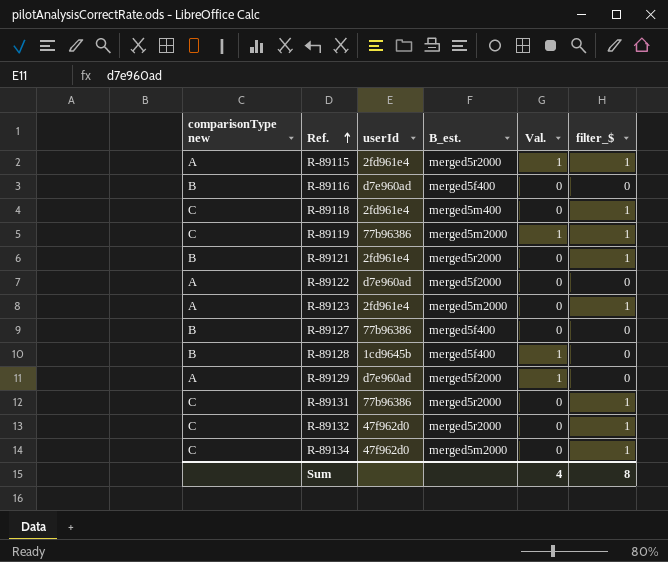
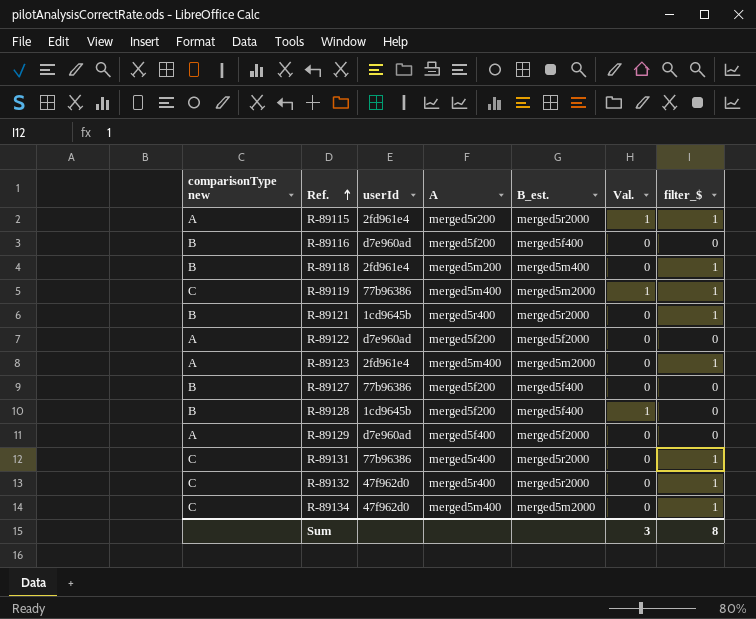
column A | position: none -> 4
R-89118 | comparisonType new: C -> B
R-89121 | userId: 2fd961e4 -> 1cd9645b
R-89129 | Val.: 1 -> 0
Sum | Val.: 4 -> 3

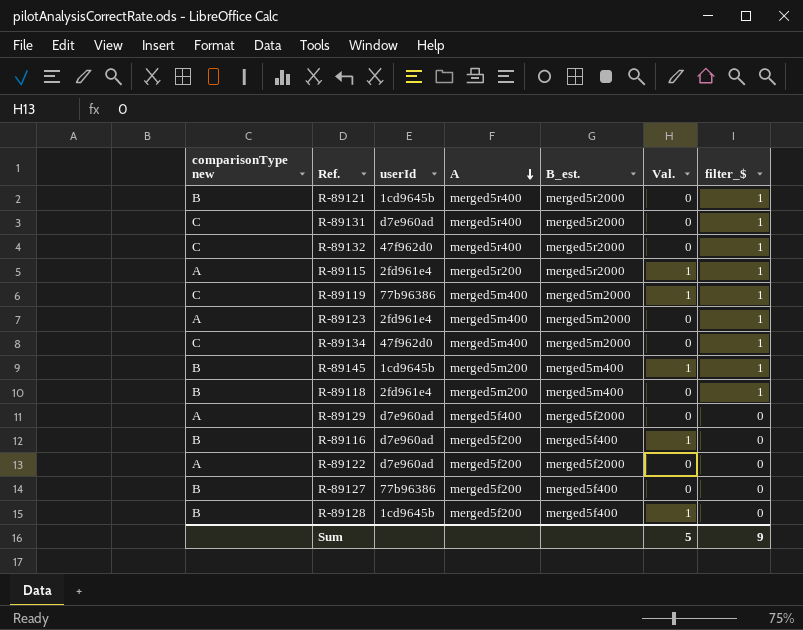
row order: Ref. ascending -> A descending
R-89131 | userId: 77b96386 -> d7e960ad
row R-89145: none -> B | 1cd9645b | merged5m200 | merged5m400 | 1 | 1
R-89116 | Val.: 0 -> 1
Sum | Val.: 3 -> 5
Sum | filter_$: 8 -> 9

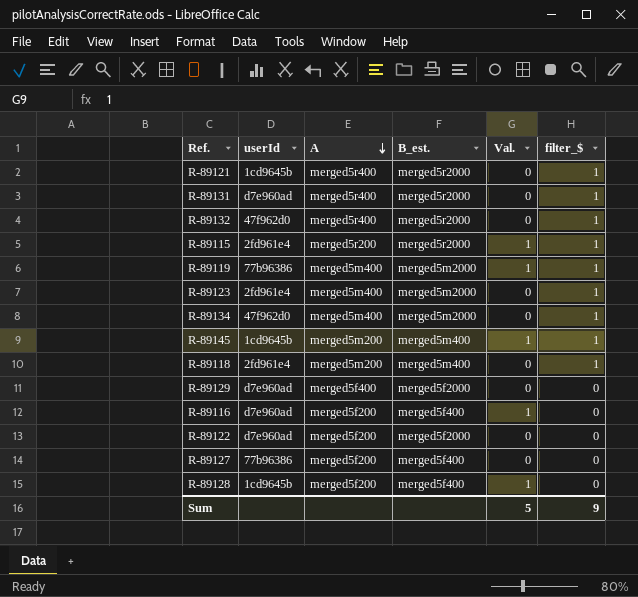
column comparisonType new | position: 1 -> none

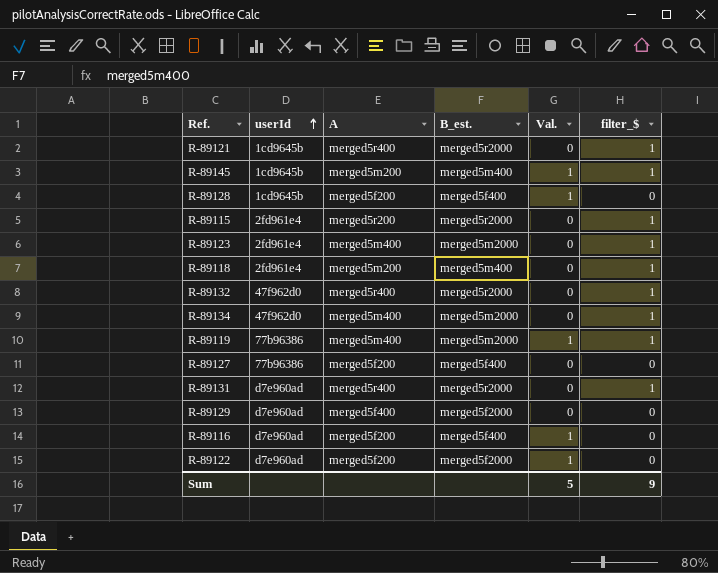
row order: A descending -> userId ascending
R-89115 | Val.: 1 -> 0
R-89122 | Val.: 0 -> 1

